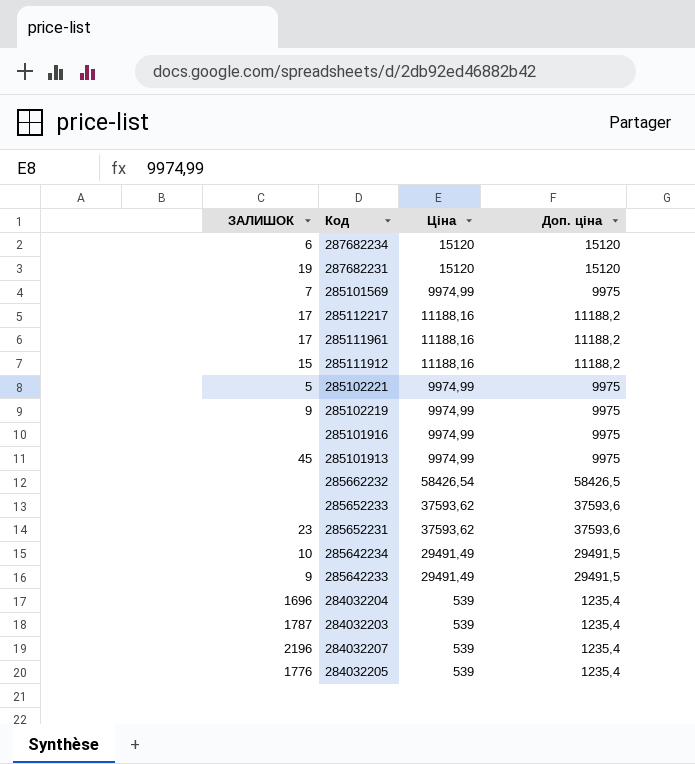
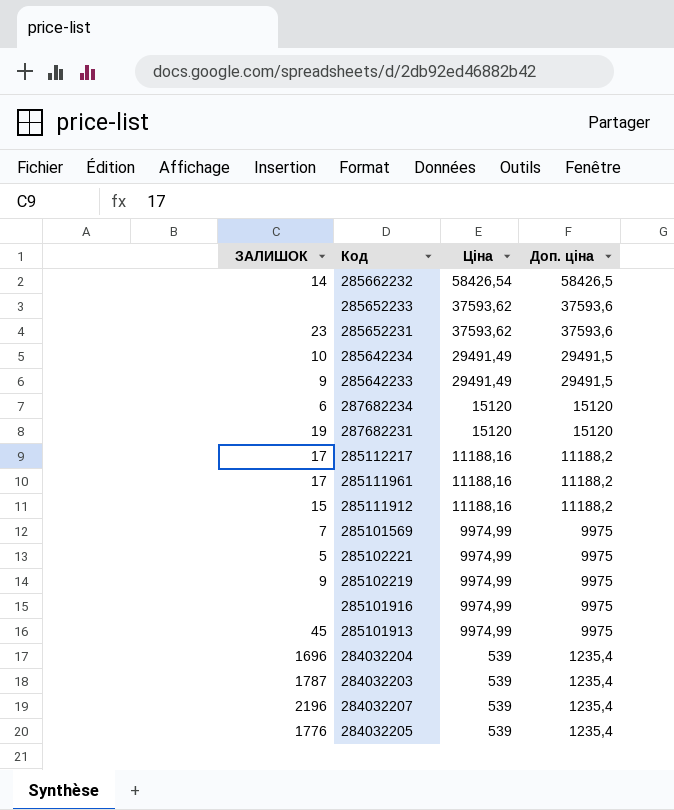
row order: none -> Ціна descending
285662232 | ЗАЛИШОК: none -> 14

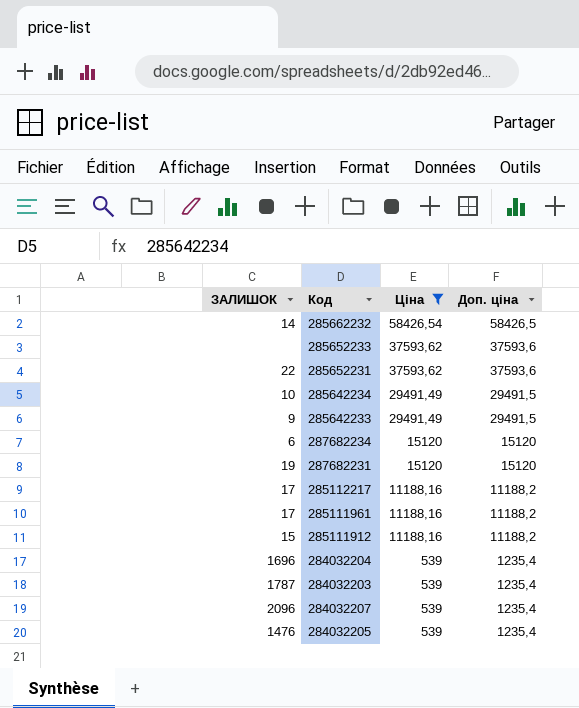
filter: none -> Ціна != 9974,99
285652231 | ЗАЛИШОК: 23 -> 22
284032207 | ЗАЛИШОК: 2196 -> 2096
284032205 | ЗАЛИШОК: 1776 -> 1476

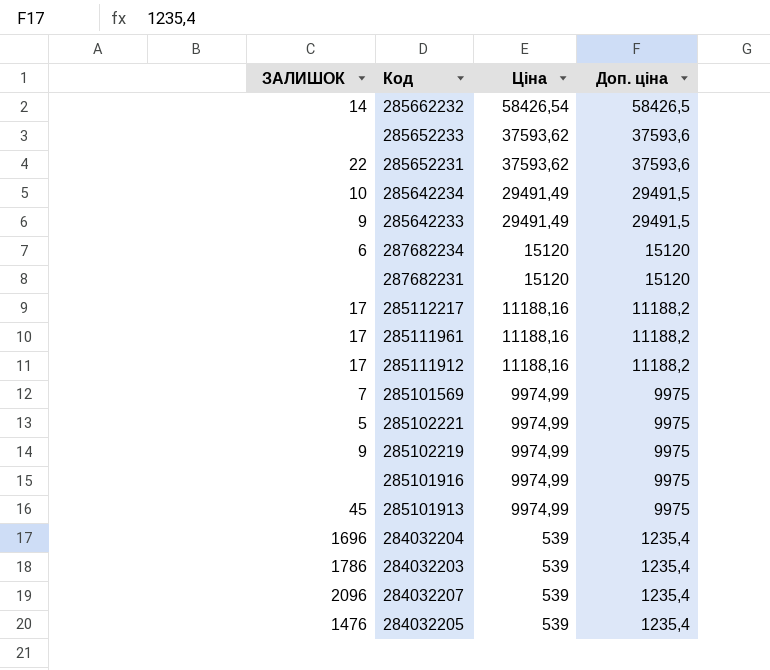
filter: Ціна != 9974,99 -> none
287682231 | ЗАЛИШОК: 19 -> none
285111912 | ЗАЛИШОК: 15 -> 17
284032203 | ЗАЛИШОК: 1787 -> 1786

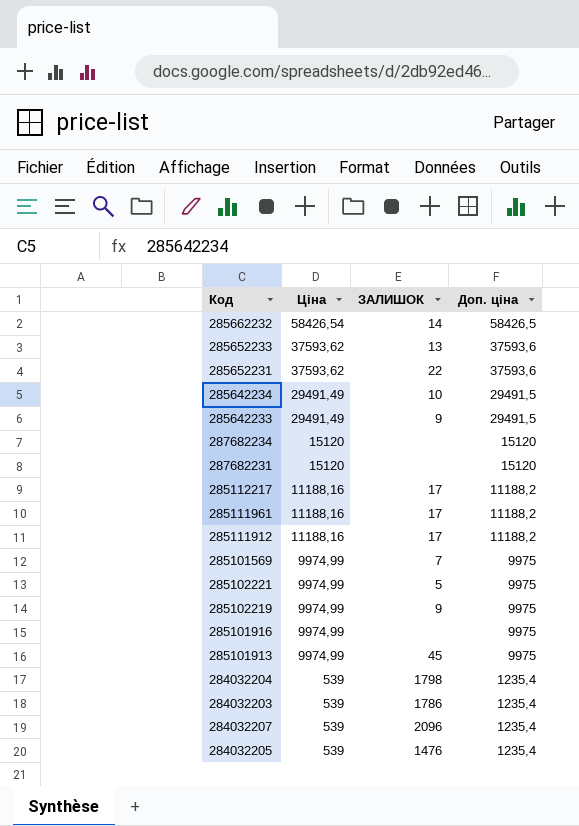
column ЗАЛИШОК | position: 1 -> 3
285652233 | ЗАЛИШОК: none -> 13
287682234 | ЗАЛИШОК: 6 -> none
284032204 | ЗАЛИШОК: 1696 -> 1798

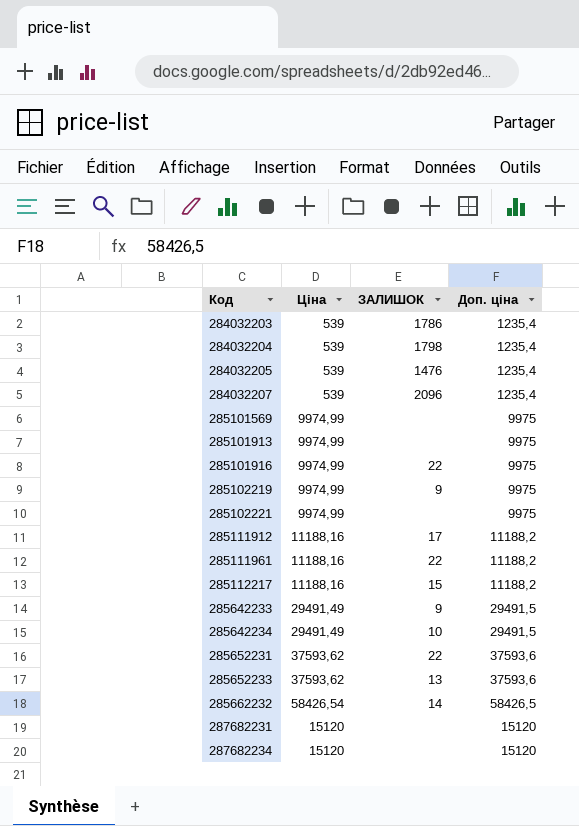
row order: Ціна descending -> Код ascending
285101569 | ЗАЛИШОК: 7 -> none
285101913 | ЗАЛИШОК: 45 -> none
285101916 | ЗАЛИШОК: none -> 22
285102221 | ЗАЛИШОК: 5 -> none
285111961 | ЗАЛИШОК: 17 -> 22
285112217 | ЗАЛИШОК: 17 -> 15

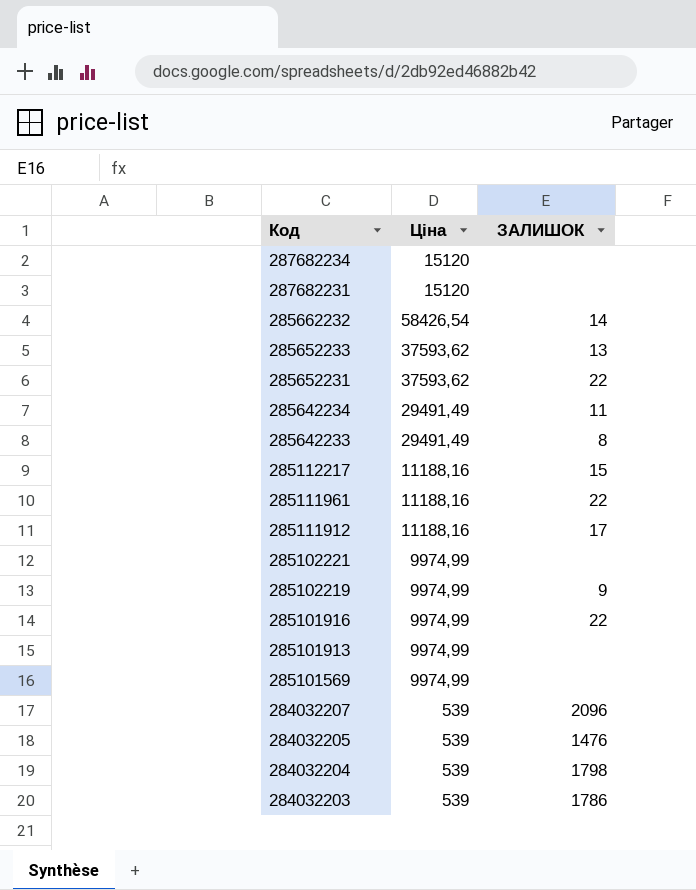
row order: Код ascending -> Код descending
column Доп. ціна | position: 4 -> none
285642234 | ЗАЛИШОК: 10 -> 11
285642233 | ЗАЛИШОК: 9 -> 8

